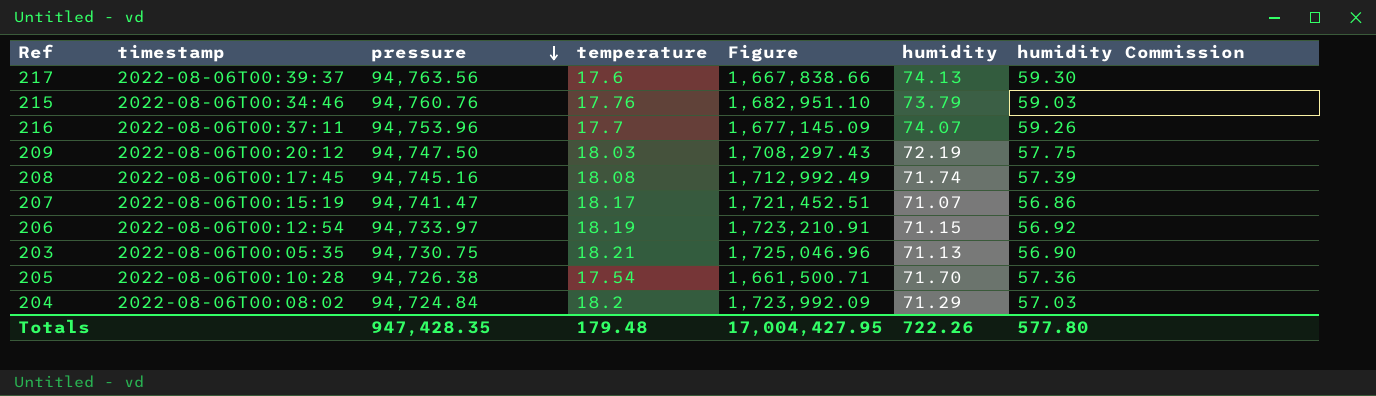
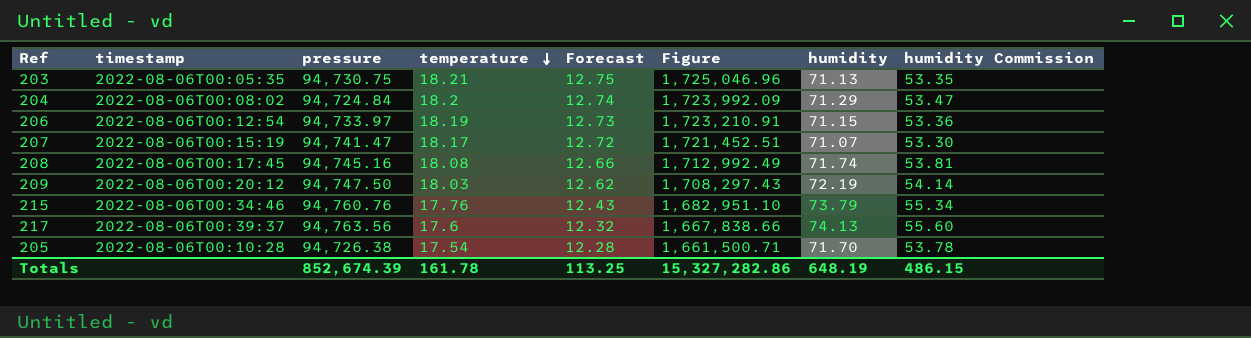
row order: pressure descending -> temperature descending
column Forecast | formula: none -> [temperature] * 0.7
column humidity Commission | formula: [humidity] * 0.8 -> [humidity] * 0.75
row 216: 2022-08-06T00:37:11 | 94,753.96 | 17.7 | 1,677,145.09 | 74.07 | 59.26 -> none
Totals | pressure: 947,428.35 -> 852,674.39
Totals | temperature: 179.48 -> 161.78
Totals | Figure: 17,004,427.95 -> 15,327,282.86
Totals | humidity: 722.26 -> 648.19
Totals | humidity Commission: 577.80 -> 486.15

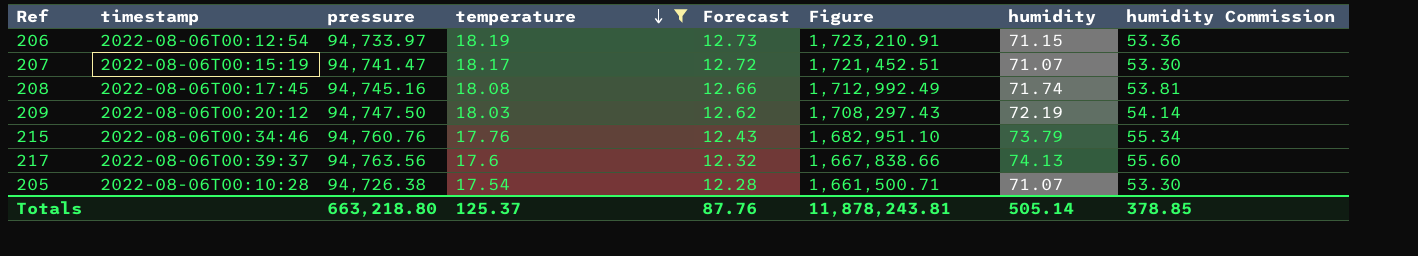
filter: none -> temperature <= 18.19
205 | humidity: 71.70 -> 71.07
205 | humidity Commission: 53.78 -> 53.30
Totals | pressure: 852,674.39 -> 663,218.80
Totals | temperature: 161.78 -> 125.37
Totals | Forecast: 113.25 -> 87.76
Totals | Figure: 15,327,282.86 -> 11,878,243.81
Totals | humidity: 648.19 -> 505.14
Totals | humidity Commission: 486.15 -> 378.85

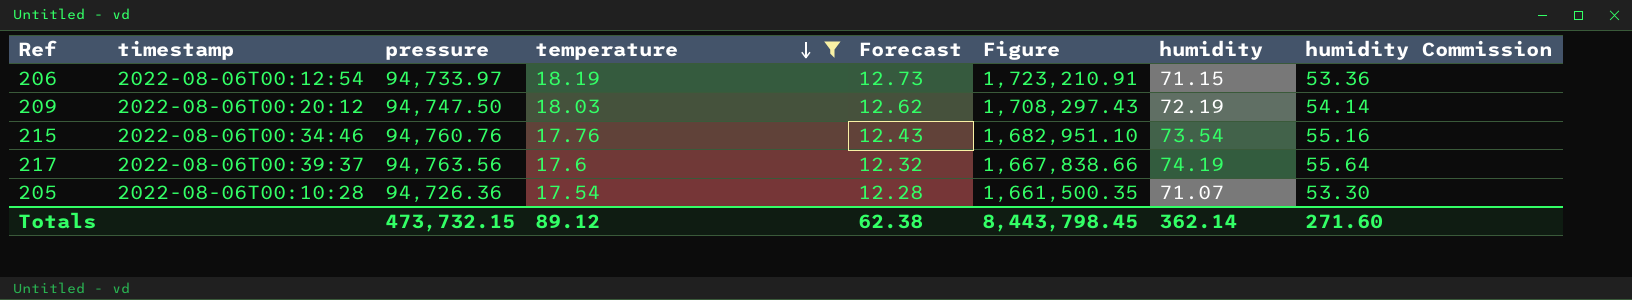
row 207: 2022-08-06T00:15:19 | 94,741.47 | 18.17 | 12.72 | 1,721,452.51 | 71.07 | 53.30 -> none
row 208: 2022-08-06T00:17:45 | 94,745.16 | 18.08 | 12.66 | 1,712,992.49 | 71.74 | 53.81 -> none
215 | humidity: 73.79 -> 73.54
215 | humidity Commission: 55.34 -> 55.16
217 | humidity: 74.13 -> 74.19
217 | humidity Commission: 55.60 -> 55.64
205 | pressure: 94,726.38 -> 94,726.36
205 | Figure: 1,661,500.71 -> 1,661,500.35
Totals | pressure: 663,218.80 -> 473,732.15
Totals | temperature: 125.37 -> 89.12
Totals | Forecast: 87.76 -> 62.38
Totals | Figure: 11,878,243.81 -> 8,443,798.45
Totals | humidity: 505.14 -> 362.14
Totals | humidity Commission: 378.85 -> 271.60

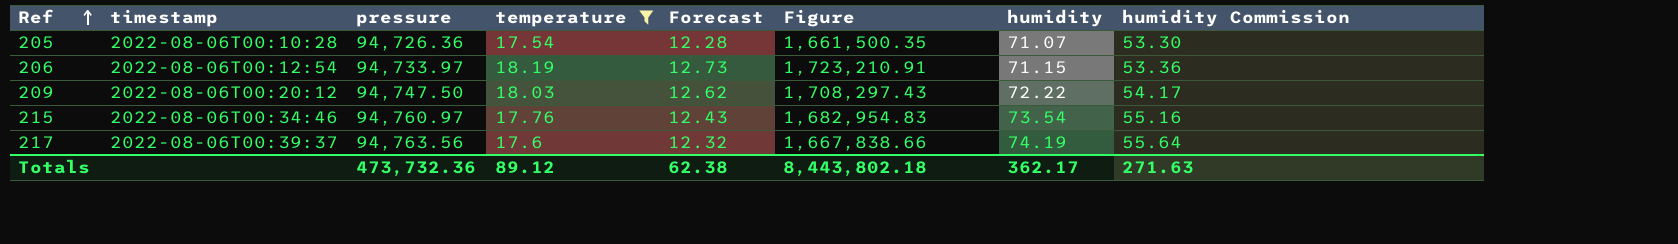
row order: temperature descending -> Ref ascending
209 | humidity: 72.19 -> 72.22
209 | humidity Commission: 54.14 -> 54.17
215 | pressure: 94,760.76 -> 94,760.97
215 | Figure: 1,682,951.10 -> 1,682,954.83
Totals | pressure: 473,732.15 -> 473,732.36
Totals | Figure: 8,443,798.45 -> 8,443,802.18
Totals | humidity: 362.14 -> 362.17
Totals | humidity Commission: 271.60 -> 271.63

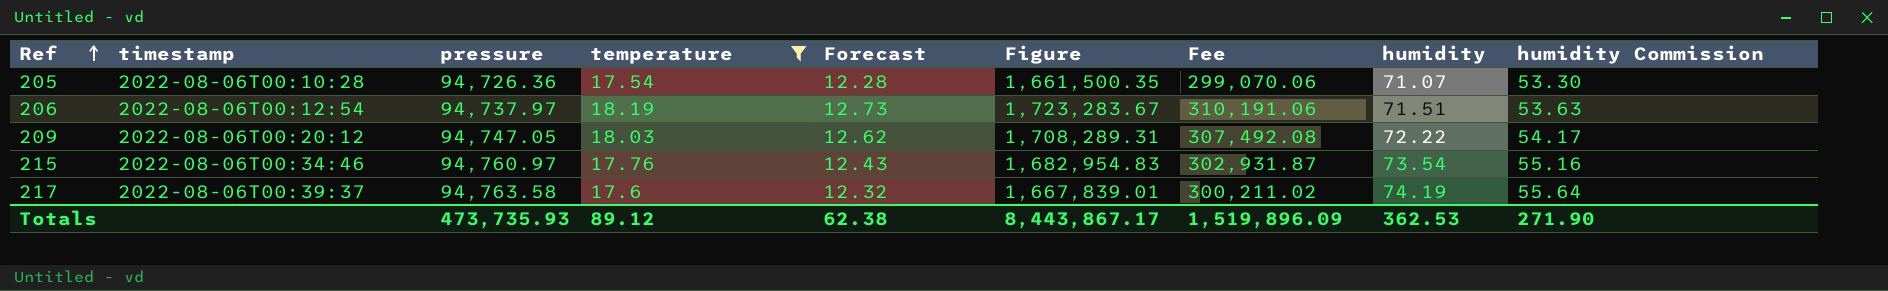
column Fee | formula: none -> [Figure] * 0.18
206 | pressure: 94,733.97 -> 94,737.97
206 | Figure: 1,723,210.91 -> 1,723,283.67
206 | humidity: 71.15 -> 71.51
206 | humidity Commission: 53.36 -> 53.63
209 | pressure: 94,747.50 -> 94,747.05
209 | Figure: 1,708,297.43 -> 1,708,289.31
217 | pressure: 94,763.56 -> 94,763.58
217 | Figure: 1,667,838.66 -> 1,667,839.01
Totals | pressure: 473,732.36 -> 473,735.93
Totals | Figure: 8,443,802.18 -> 8,443,867.17
Totals | humidity: 362.17 -> 362.53
Totals | humidity Commission: 271.63 -> 271.90

